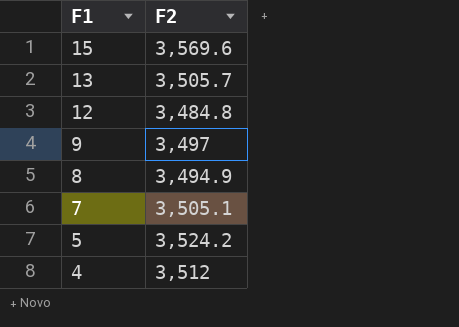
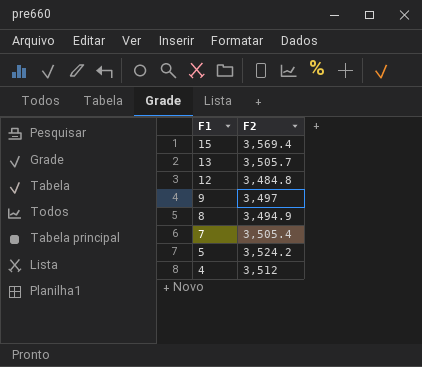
15 | F2: 3,569.6 -> 3,569.4
7 | F2: 3,505.1 -> 3,505.4

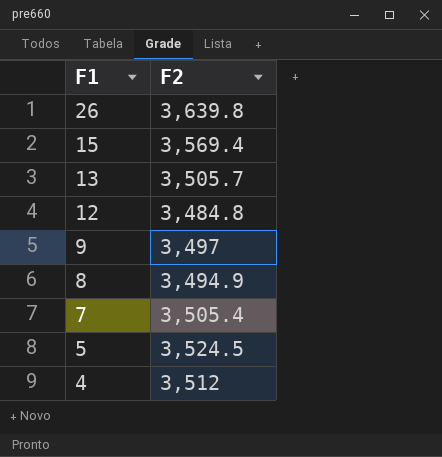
row 26: none -> 3,639.8
5 | F2: 3,524.2 -> 3,524.5

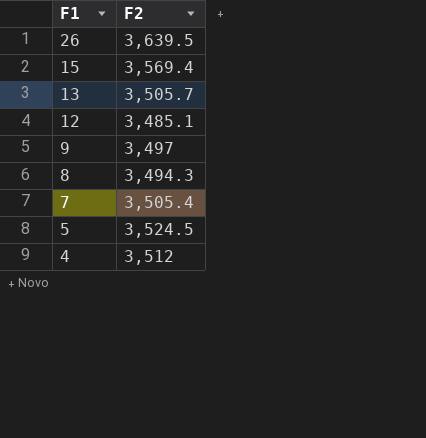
26 | F2: 3,639.8 -> 3,639.5
12 | F2: 3,484.8 -> 3,485.1
8 | F2: 3,494.9 -> 3,494.3

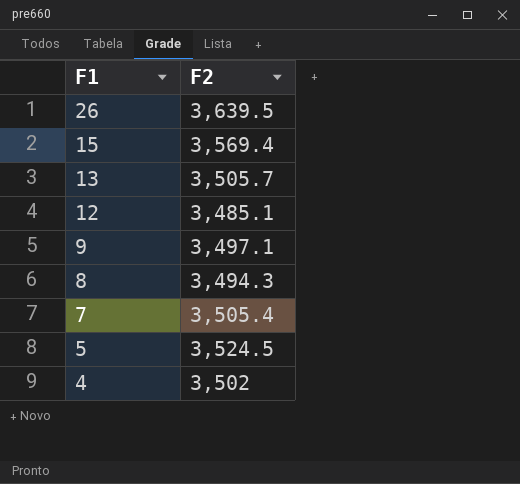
9 | F2: 3,497 -> 3,497.1
4 | F2: 3,512 -> 3,502

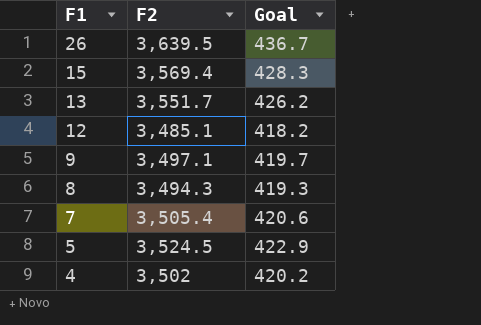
column Goal | formula: none -> [F2] * 0.12
13 | F2: 3,505.7 -> 3,551.7

